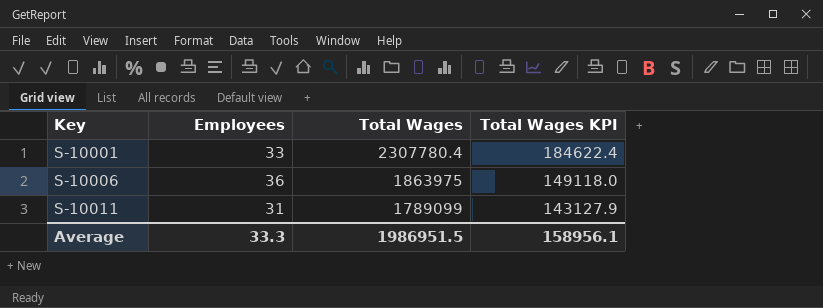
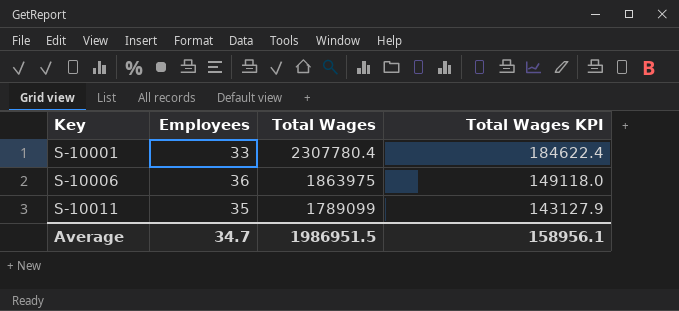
S-10011 | Employees: 31 -> 35
Average | Employees: 33.3 -> 34.7

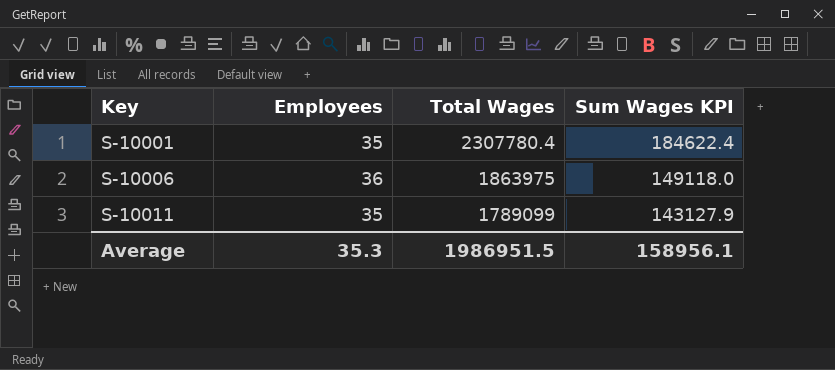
column name: Total Wages KPI -> Sum Wages KPI
S-10001 | Employees: 33 -> 35
Average | Employees: 34.7 -> 35.3

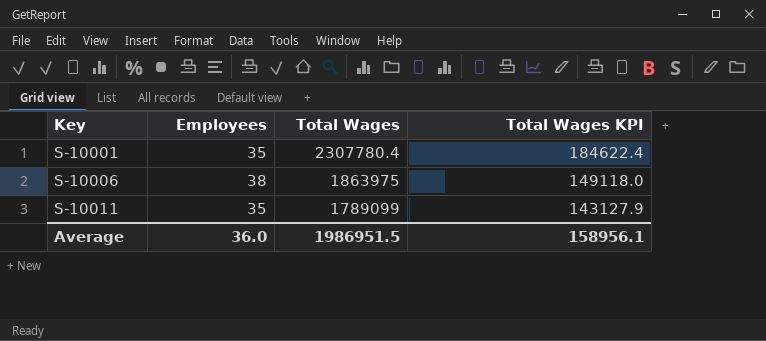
column name: Sum Wages KPI -> Total Wages KPI
S-10006 | Employees: 36 -> 38
Average | Employees: 35.3 -> 36.0

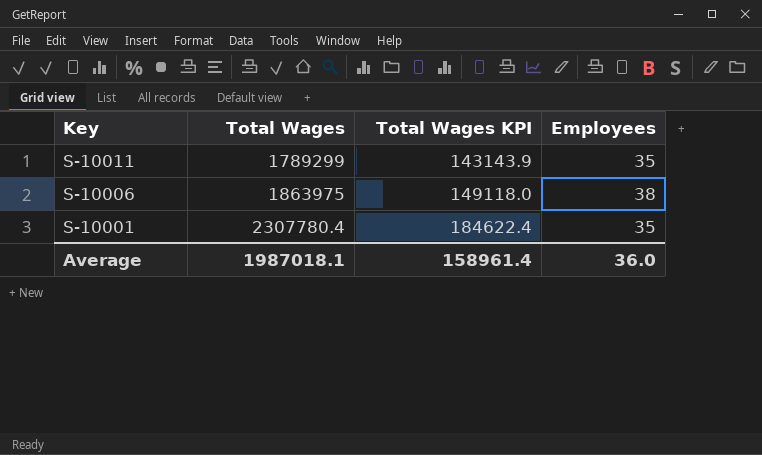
row order: Key ascending -> Key descending
column Employees | position: 2 -> 4
S-10011 | Total Wages: 1789099 -> 1789299
S-10011 | Total Wages KPI: 143127.9 -> 143143.9
Average | Total Wages: 1986951.5 -> 1987018.1
Average | Total Wages KPI: 158956.1 -> 158961.4

